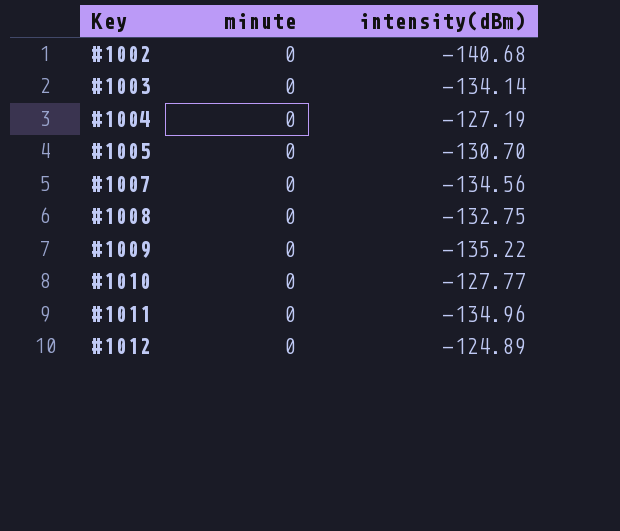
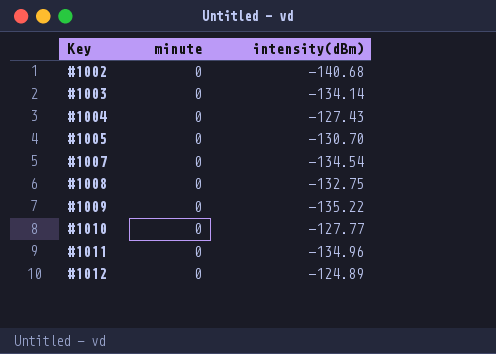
#1004 | intensity(dBm): -127.19 -> -127.43
#1007 | intensity(dBm): -134.56 -> -134.54

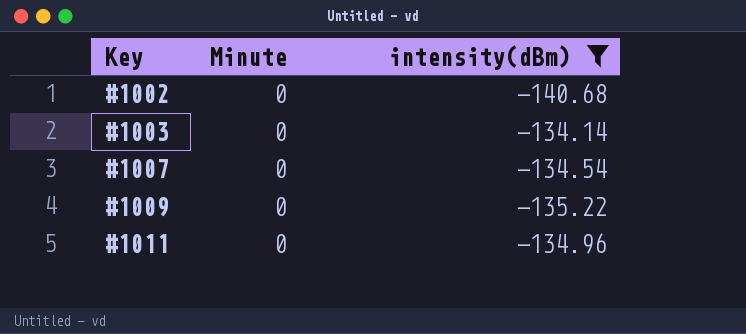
filter: none -> intensity(dBm) <= -134.14
column name: minute -> Minute

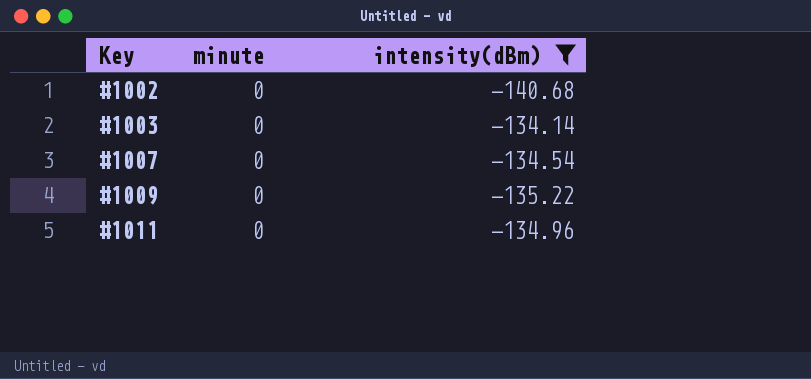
column name: Minute -> minute

